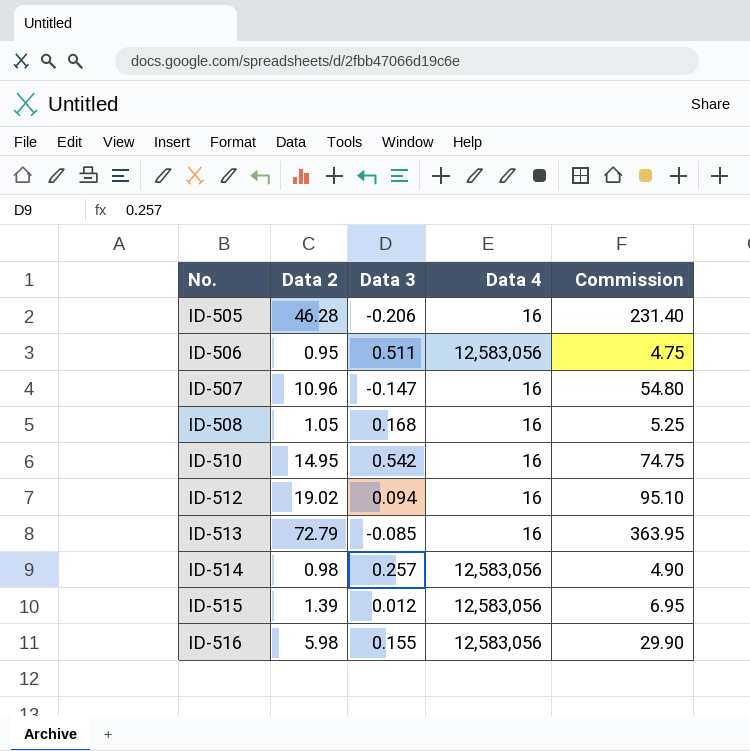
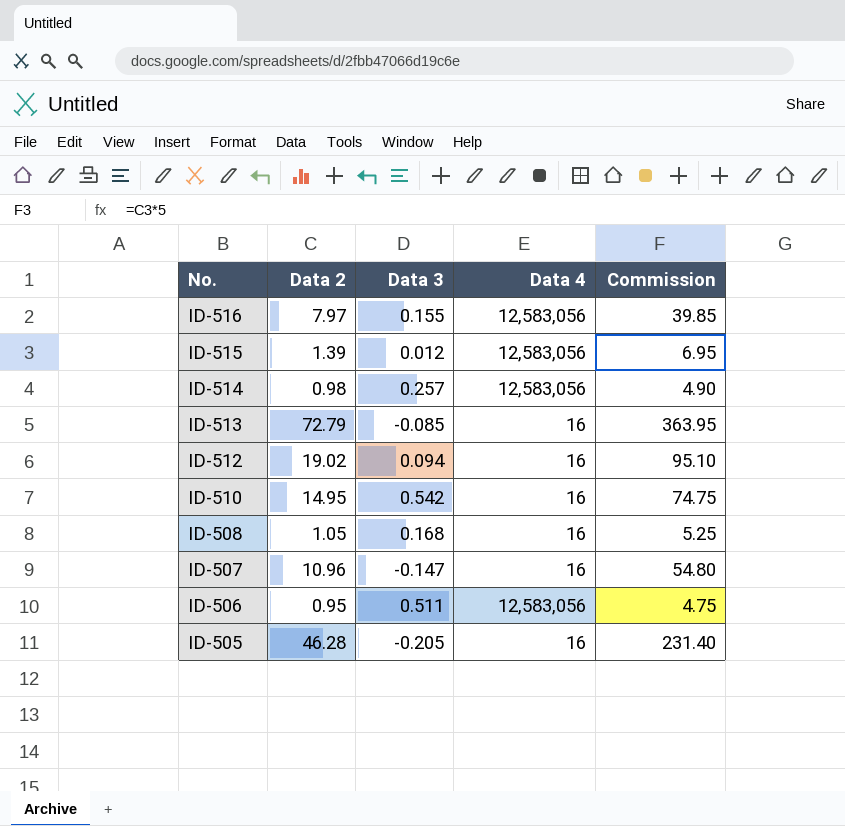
row order: No. ascending -> No. descending
ID-516 | Data 2: 5.98 -> 7.97
ID-516 | Commission: 29.90 -> 39.85
ID-505 | Data 3: -0.206 -> -0.205

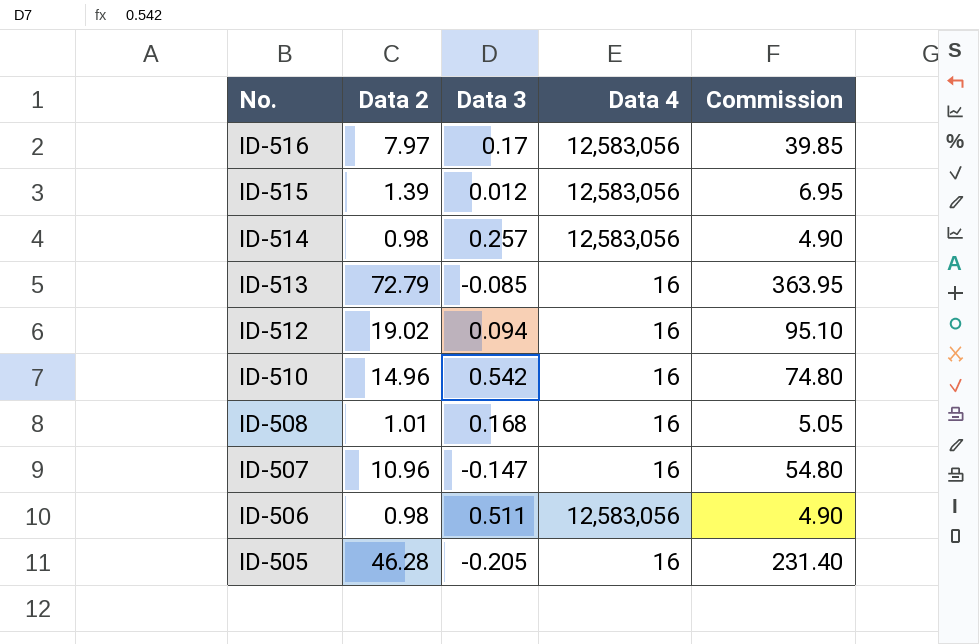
ID-516 | Data 3: 0.155 -> 0.17
ID-510 | Data 2: 14.95 -> 14.96
ID-510 | Commission: 74.75 -> 74.80
ID-508 | Data 2: 1.05 -> 1.01
ID-508 | Commission: 5.25 -> 5.05
ID-506 | Data 2: 0.95 -> 0.98
ID-506 | Commission: 4.75 -> 4.90

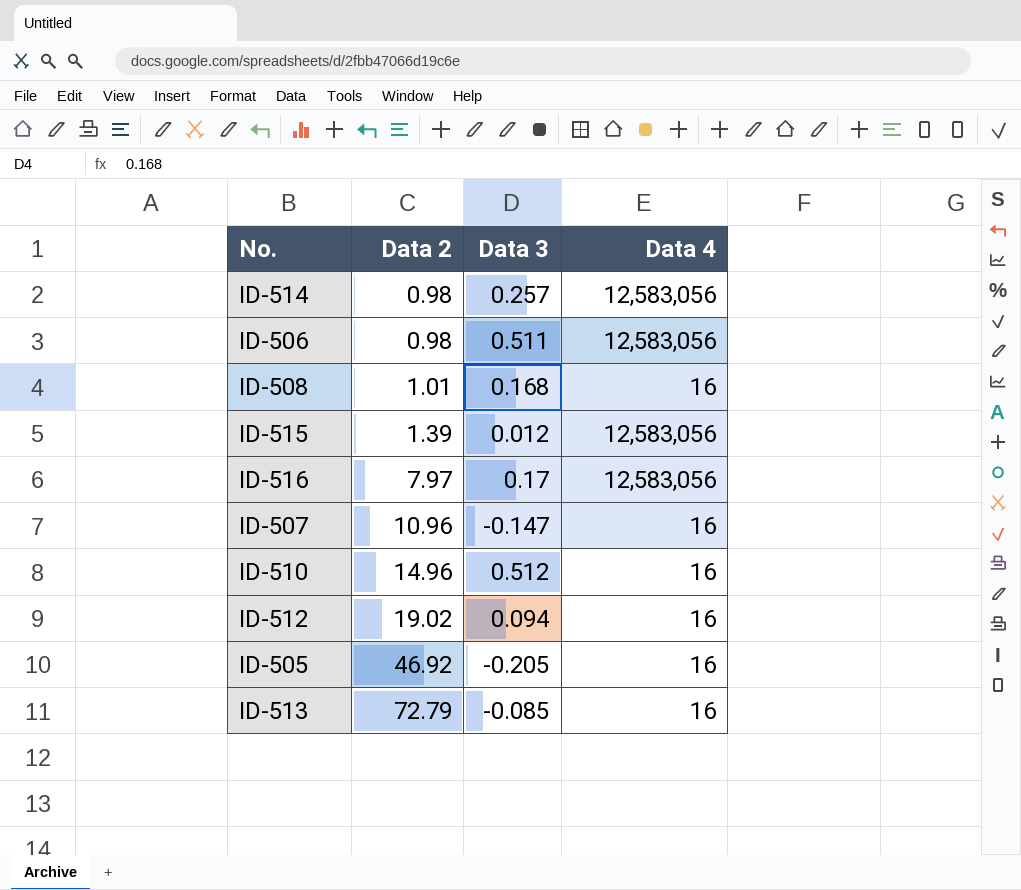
row order: No. descending -> Data 2 ascending
column Commission | formula: [Data 2] * 5 -> none
ID-510 | Data 3: 0.542 -> 0.512
ID-505 | Data 2: 46.28 -> 46.92

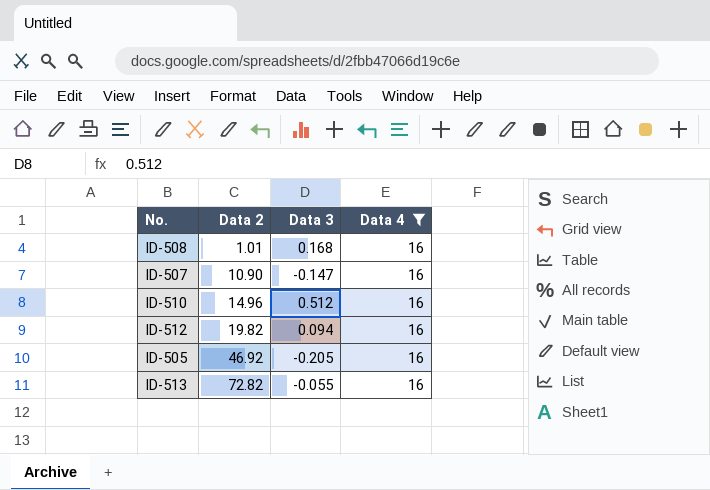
filter: none -> Data 4 = 16
ID-507 | Data 2: 10.96 -> 10.90
ID-512 | Data 2: 19.02 -> 19.82
ID-513 | Data 2: 72.79 -> 72.82
ID-513 | Data 3: -0.085 -> -0.055

